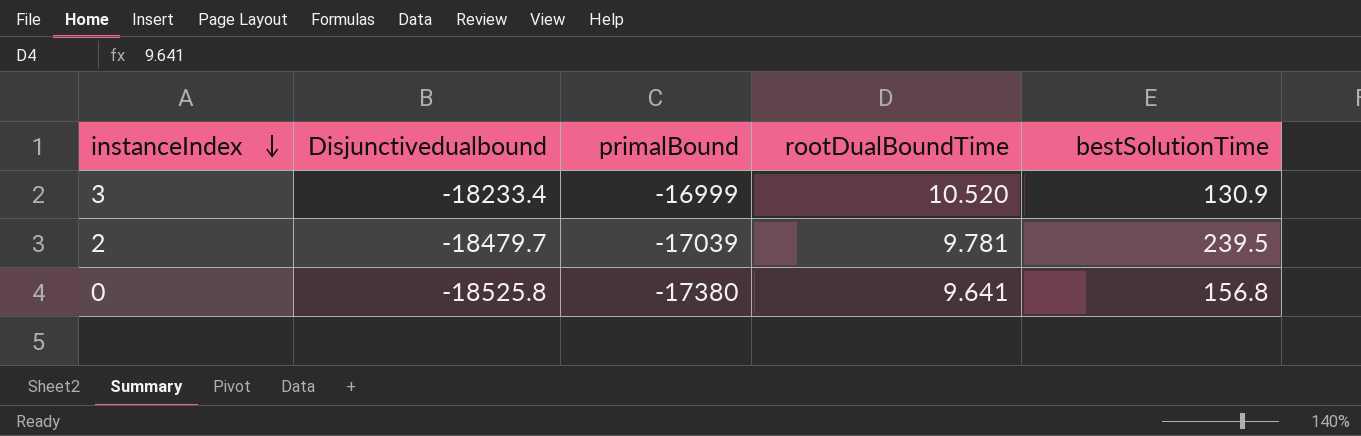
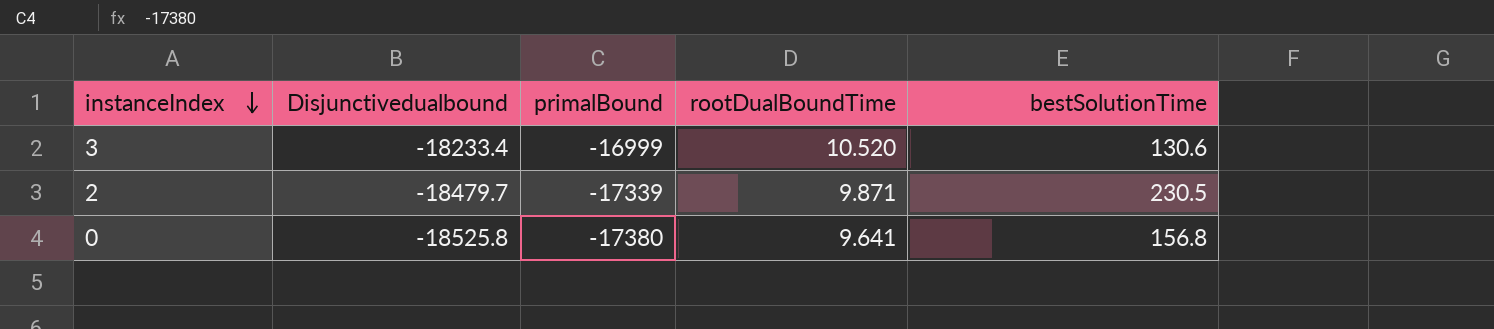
3 | bestSolutionTime: 130.9 -> 130.6
2 | primalBound: -17039 -> -17339
2 | rootDualBoundTime: 9.781 -> 9.871
2 | bestSolutionTime: 239.5 -> 230.5

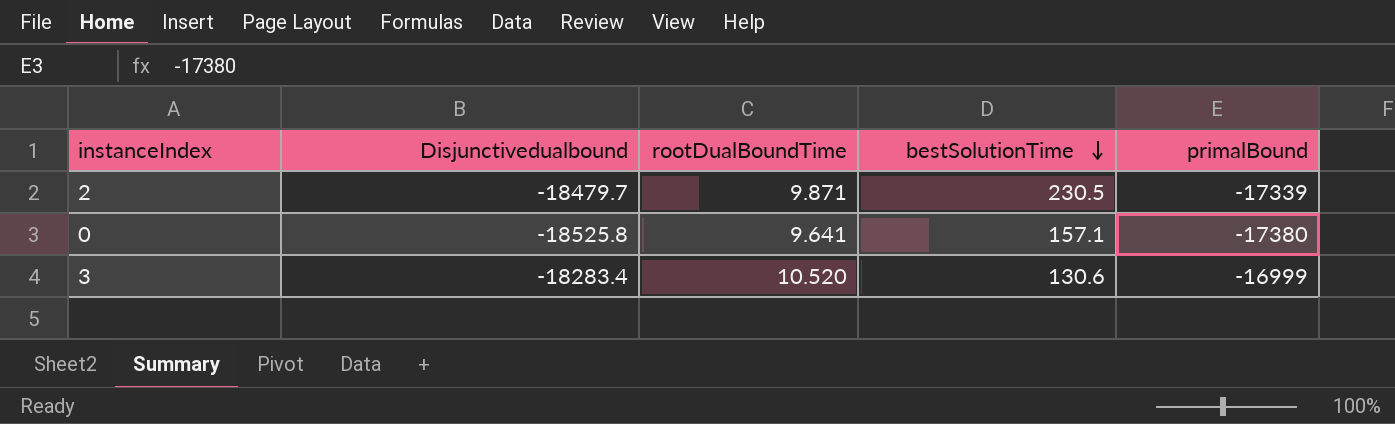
row order: instanceIndex descending -> bestSolutionTime descending
column primalBound | position: 3 -> 5
0 | bestSolutionTime: 156.8 -> 157.1
3 | Disjunctivedualbound: -18233.4 -> -18283.4

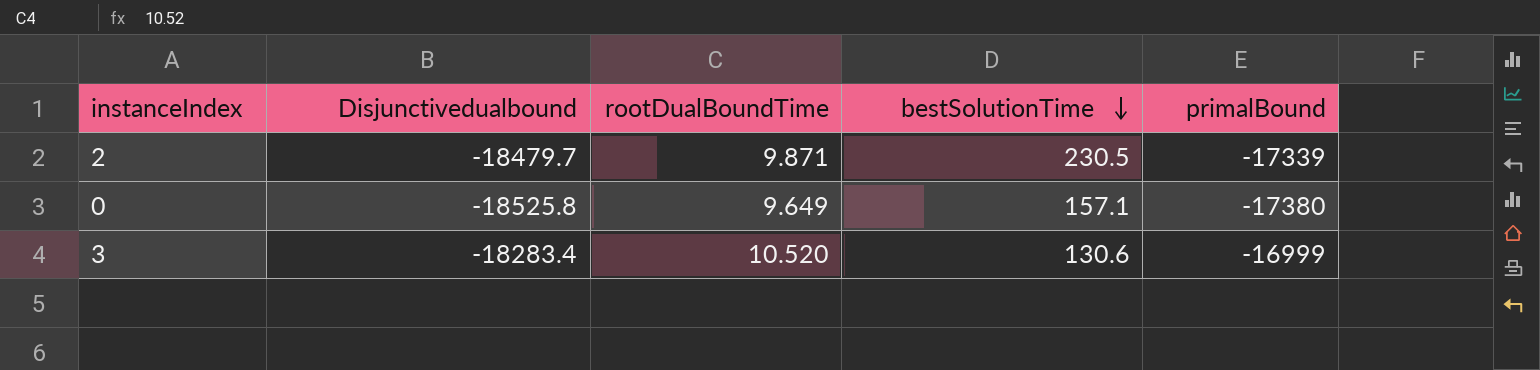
0 | rootDualBoundTime: 9.641 -> 9.649

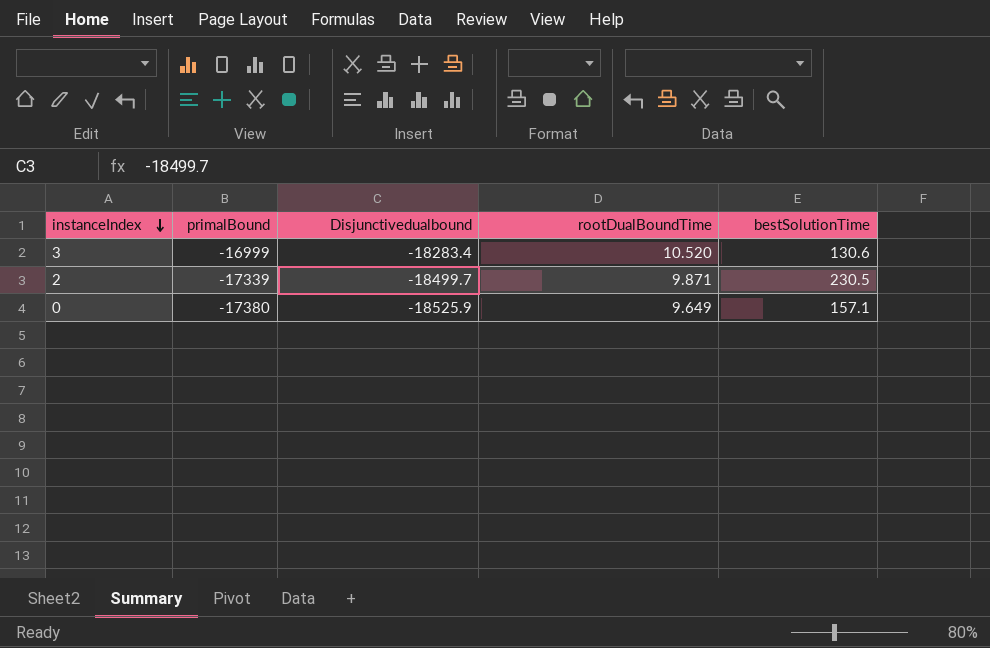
row order: bestSolutionTime descending -> instanceIndex descending
column primalBound | position: 5 -> 2
2 | Disjunctivedualbound: -18479.7 -> -18499.7
0 | Disjunctivedualbound: -18525.8 -> -18525.9

